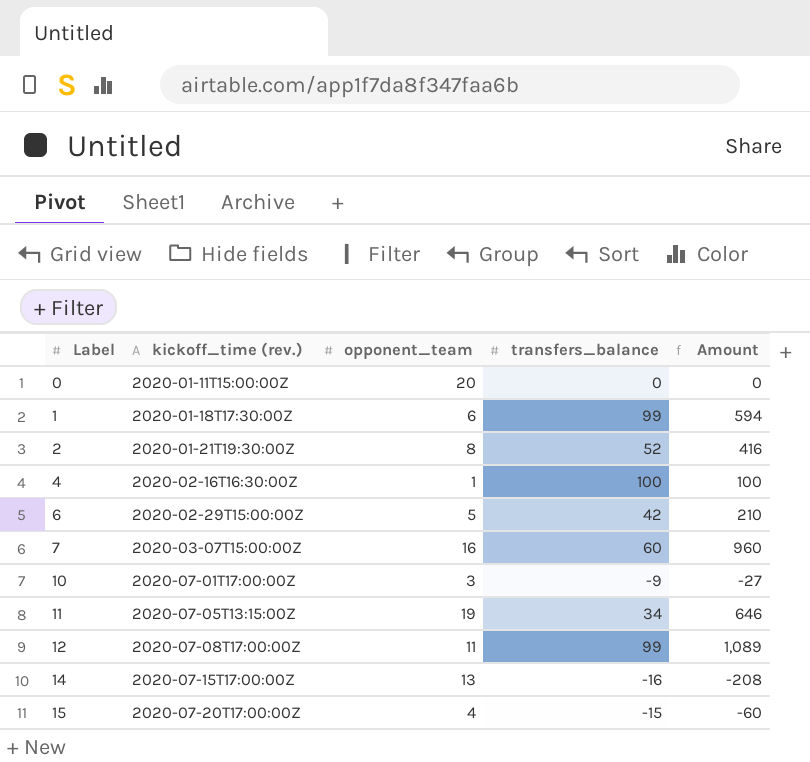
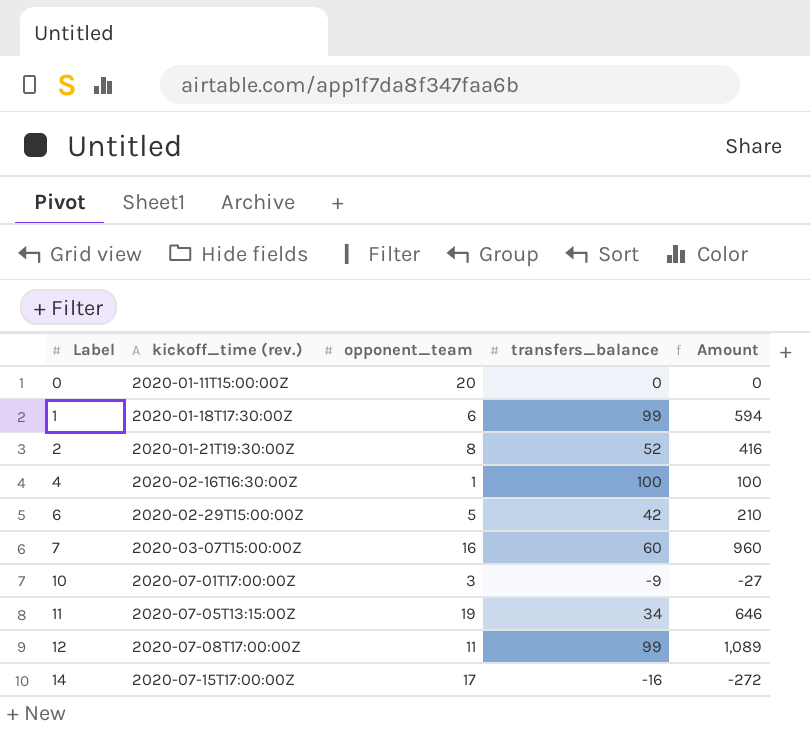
row 15: 2020-07-20T17:00:00Z | 4 | -15 | -60 -> none
14 | opponent_team: 13 -> 17
14 | Amount: -208 -> -272

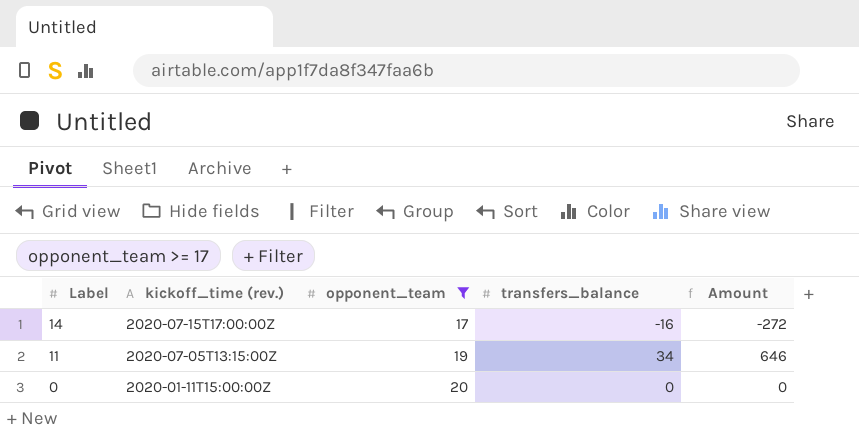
filter: none -> opponent_team >= 17
row order: Label ascending -> Label descending

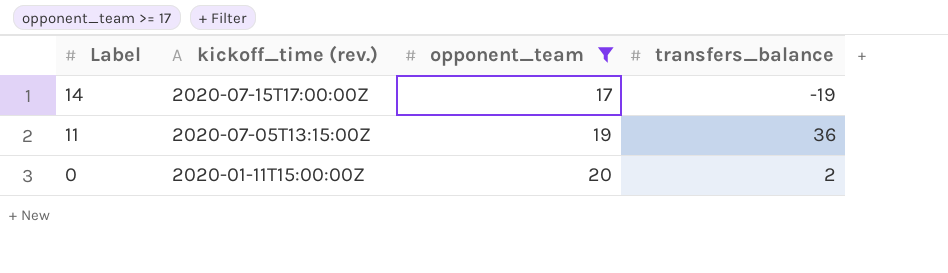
column Amount | formula: [opponent_team] * [transfers_balance] -> none
14 | transfers_balance: -16 -> -19
11 | transfers_balance: 34 -> 36
0 | transfers_balance: 0 -> 2

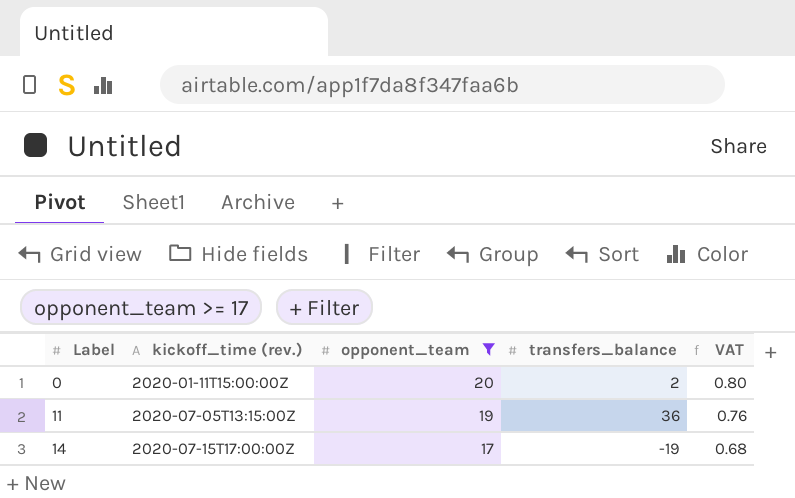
row order: Label descending -> Label ascending
column VAT | formula: none -> [opponent_team] * 0.04

